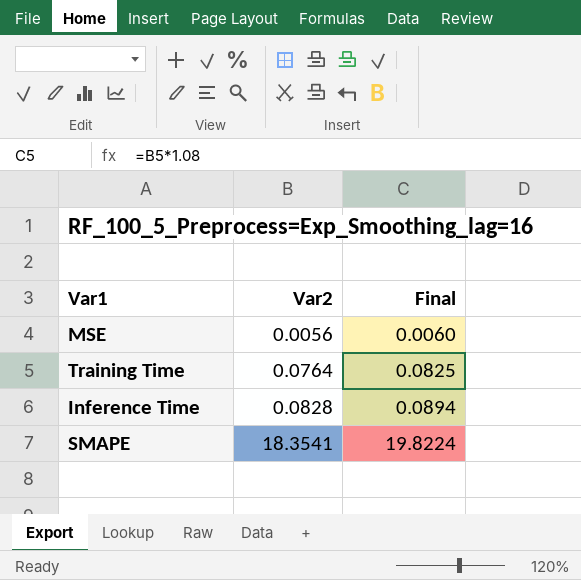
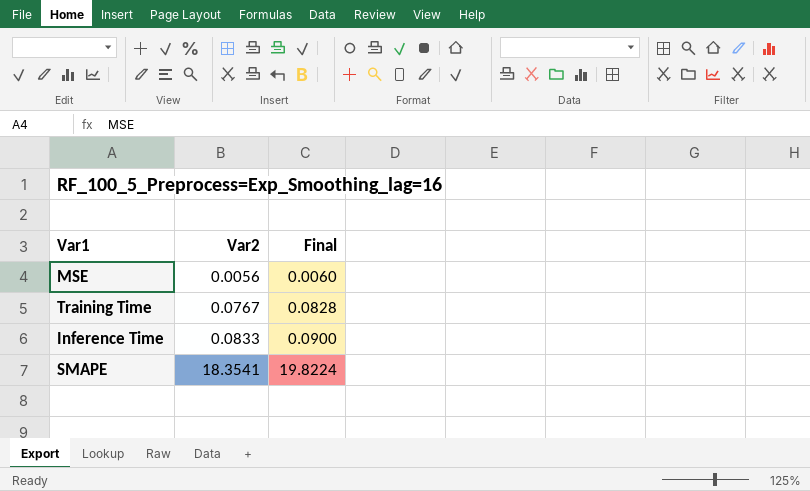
Training Time | Var2: 0.0764 -> 0.0767
Training Time | Final: 0.0825 -> 0.0828
Inference Time | Var2: 0.0828 -> 0.0833
Inference Time | Final: 0.0894 -> 0.0900

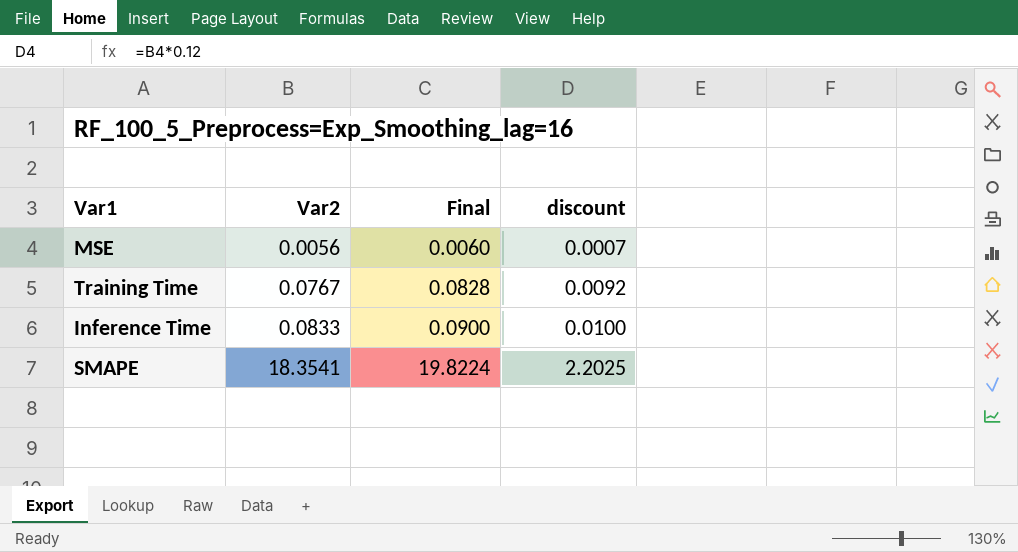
column discount | formula: none -> [Var2] * 0.12

